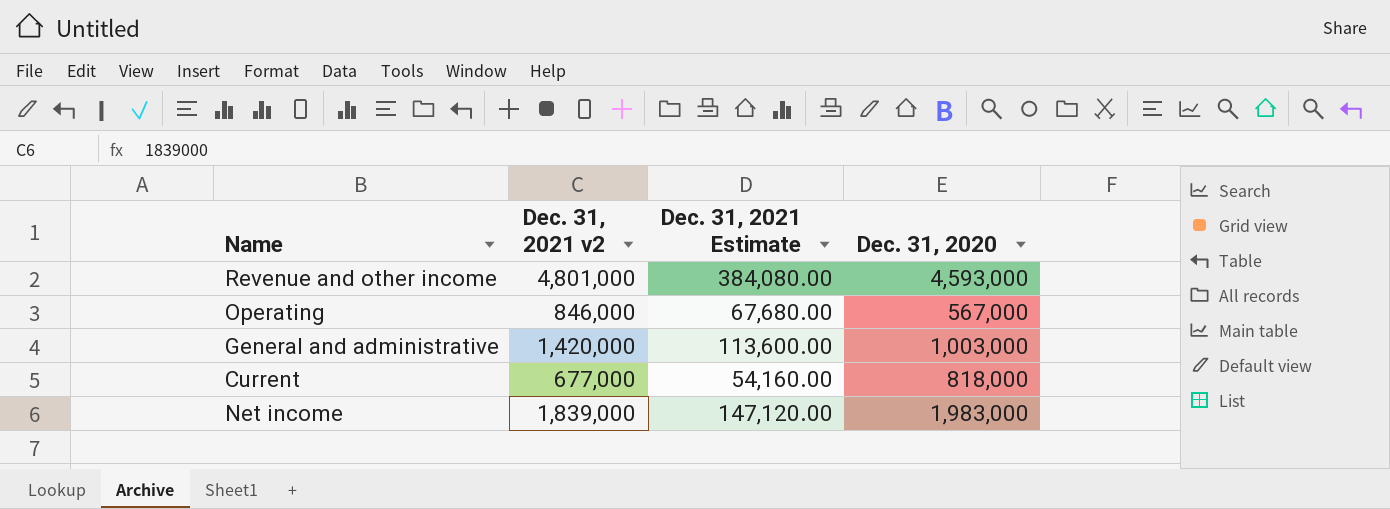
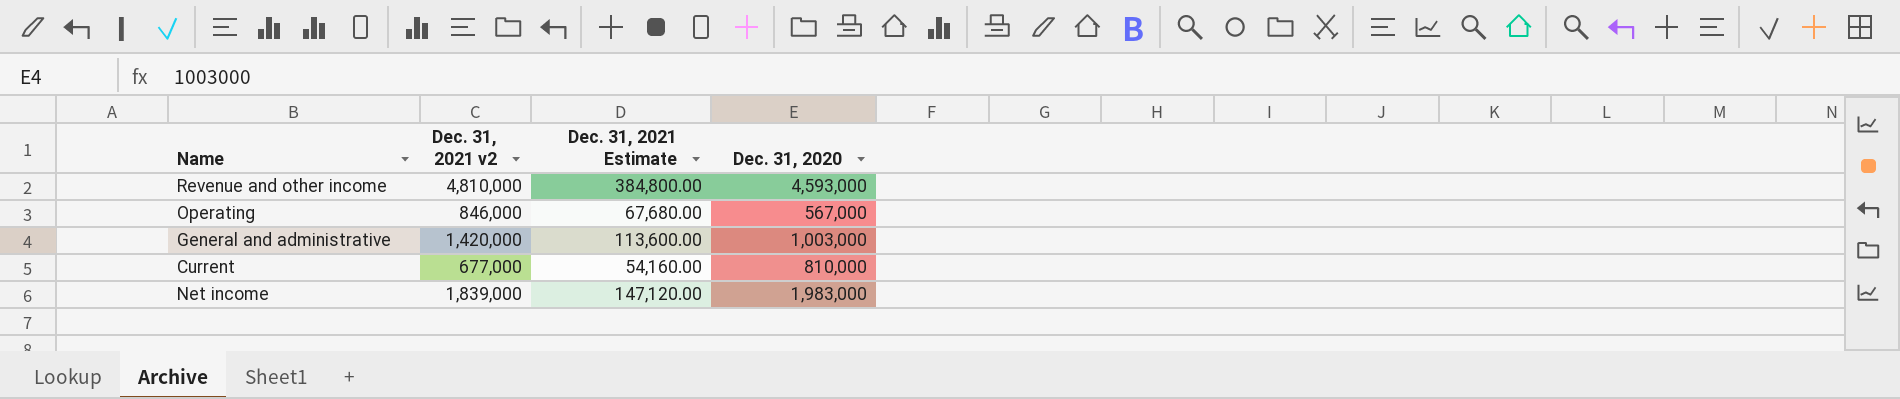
Revenue and other income | Dec. 31, 2021 v2: 4,801,000 -> 4,810,000
Revenue and other income | Dec. 31, 2021 Estimate: 384,080.00 -> 384,800.00
Current | Dec. 31, 2020: 818,000 -> 810,000

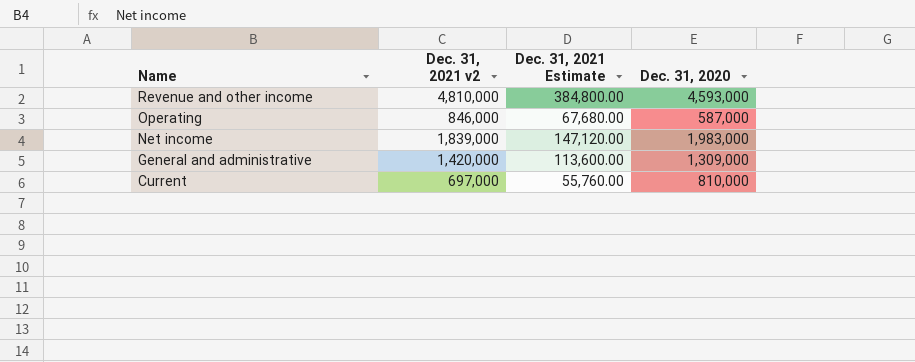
row order: none -> Name descending
Operating | Dec. 31, 2020: 567,000 -> 587,000
General and administrative | Dec. 31, 2020: 1,003,000 -> 1,309,000
Current | Dec. 31, 2021 v2: 677,000 -> 697,000
Current | Dec. 31, 2021 Estimate: 54,160.00 -> 55,760.00

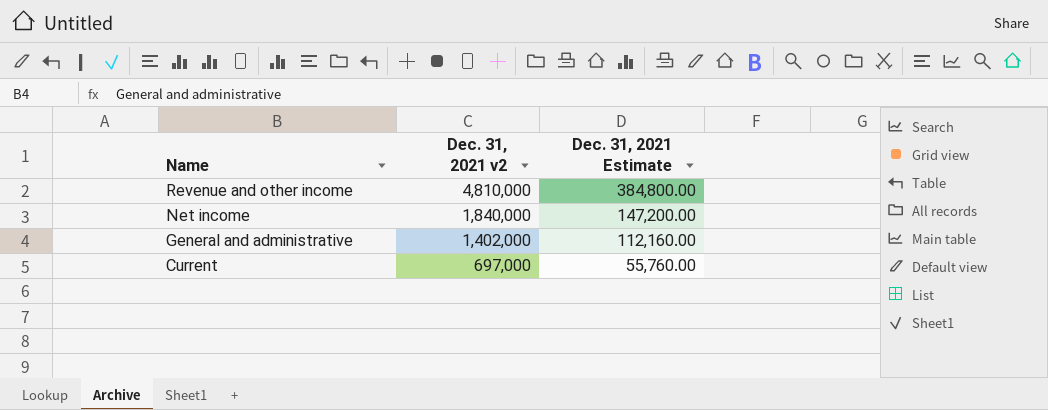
column Dec. 31, 2020 | position: 4 -> none
row Operating: 846,000 | 67,680.00 | 587,000 -> none
Net income | Dec. 31, 2021 v2: 1,839,000 -> 1,840,000
Net income | Dec. 31, 2021 Estimate: 147,120.00 -> 147,200.00
General and administrative | Dec. 31, 2021 v2: 1,420,000 -> 1,402,000
General and administrative | Dec. 31, 2021 Estimate: 113,600.00 -> 112,160.00

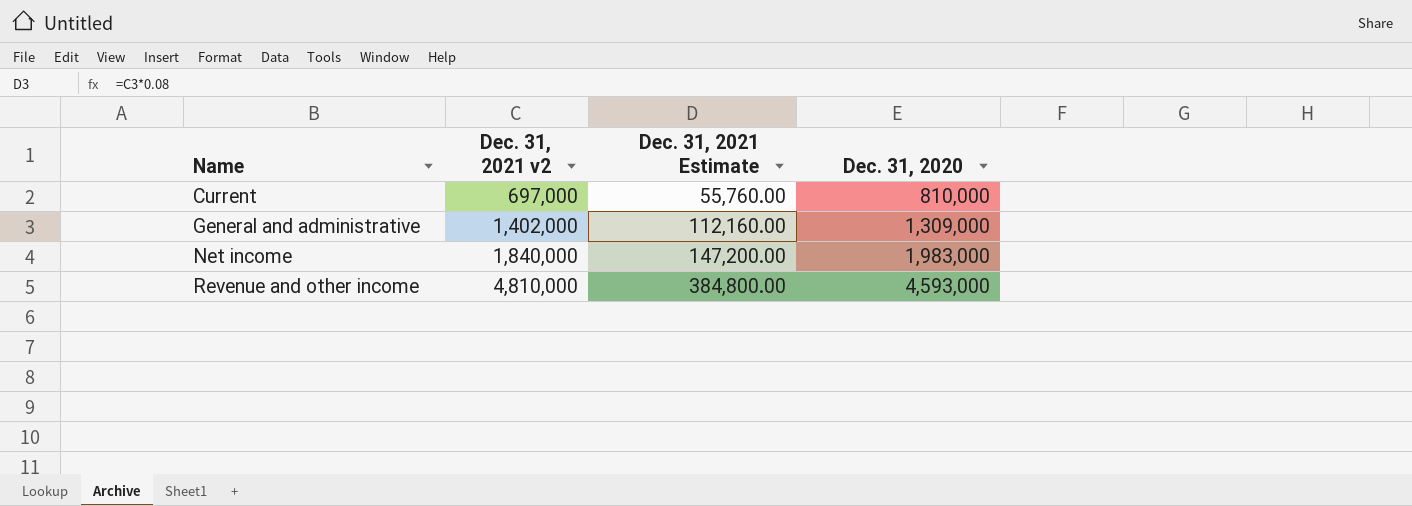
row order: Name descending -> Name ascending
column Dec. 31, 2020 | position: none -> 4

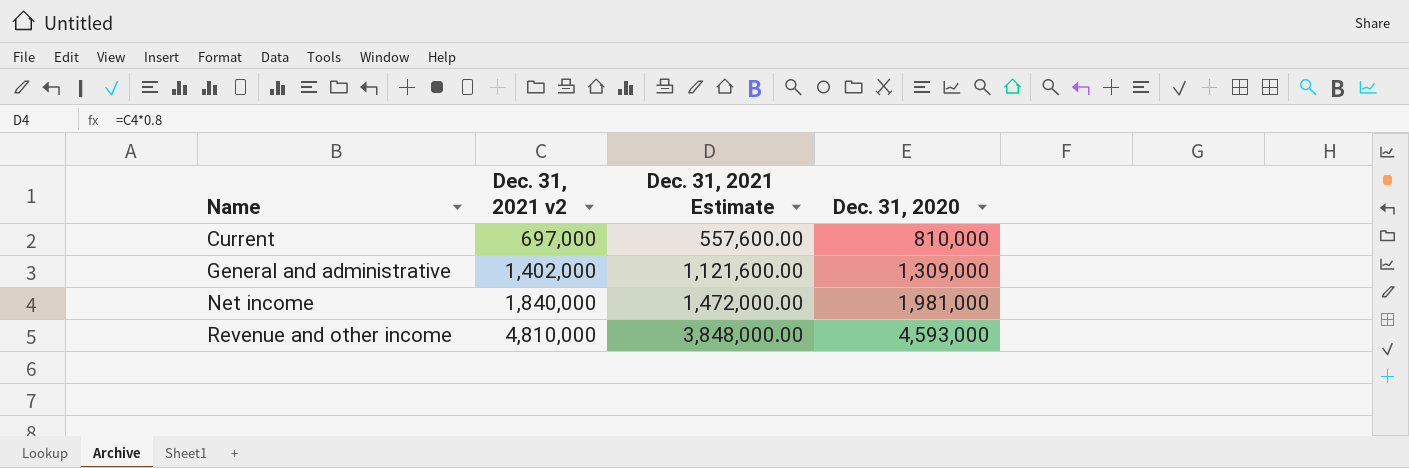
column Dec. 31, 2021 Estimate | formula: [Dec. 31, 2021 v2] * 0.08 -> [Dec. 31, 2021 v2] * 0.8
Net income | Dec. 31, 2020: 1,983,000 -> 1,981,000

